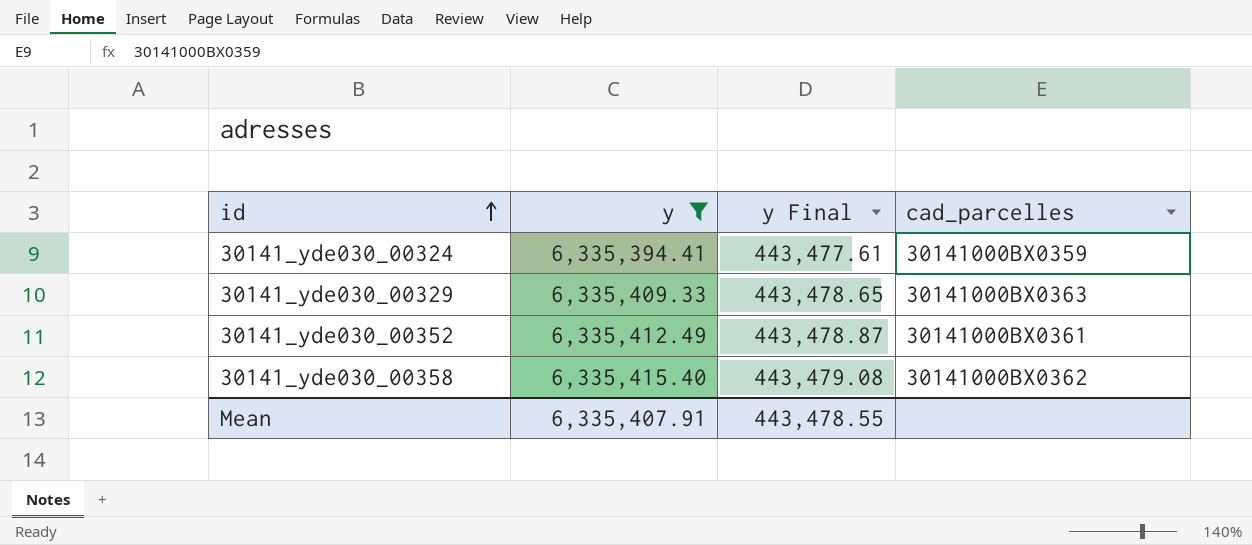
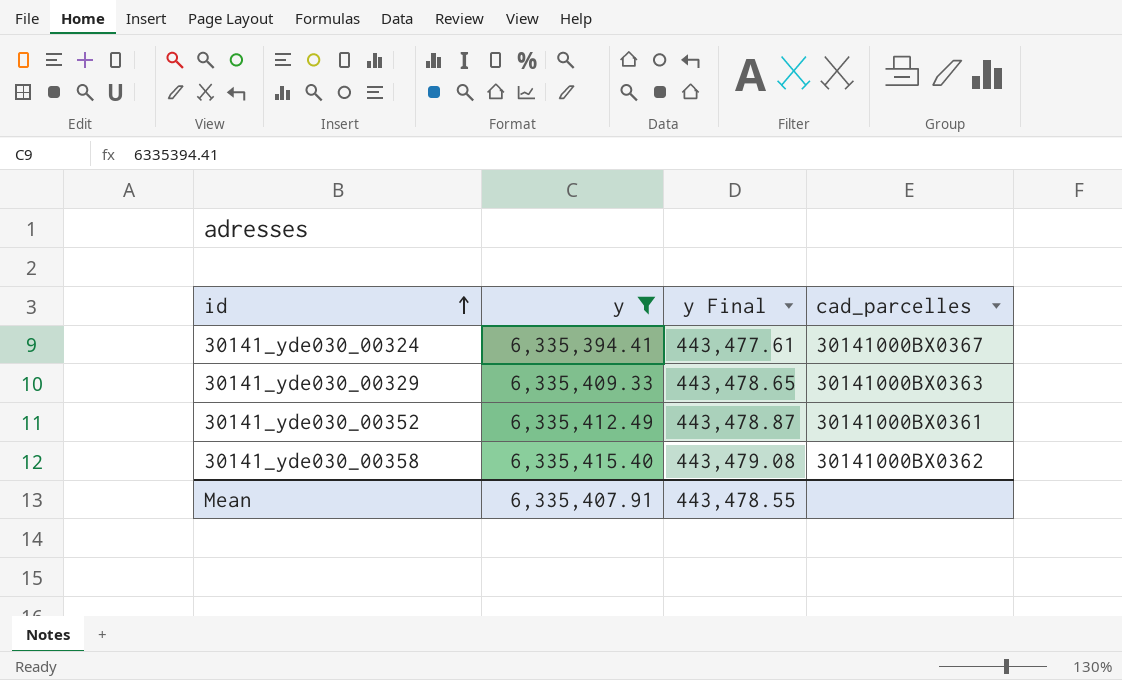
30141_yde030_00324 | cad_parcelles: 30141000BX0359 -> 30141000BX0367

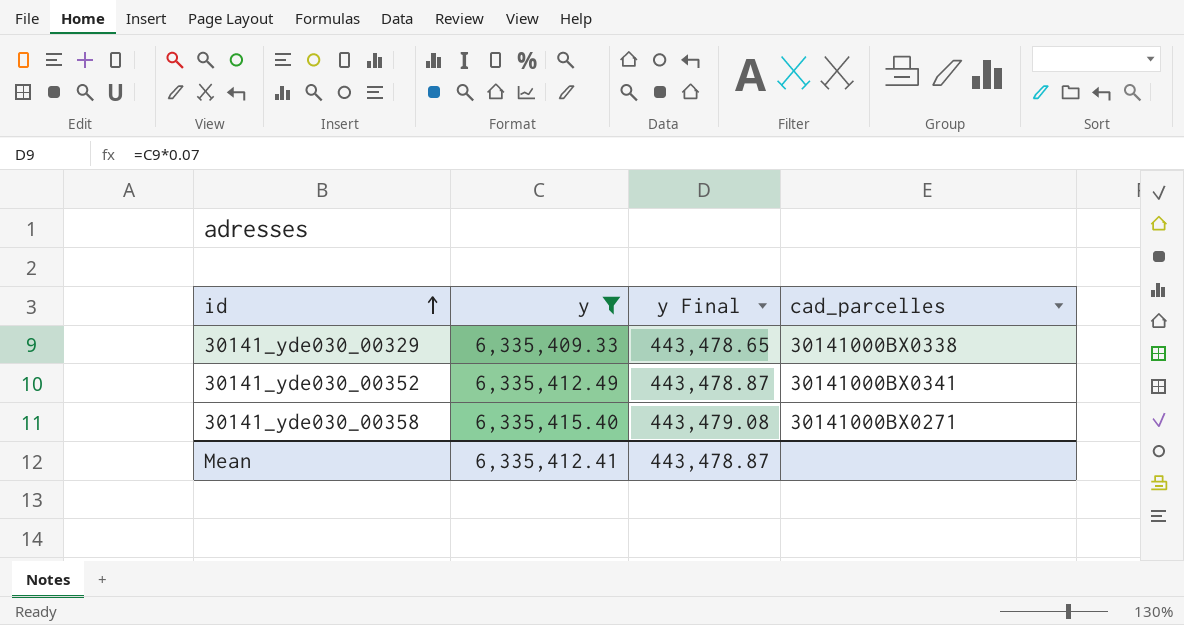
row 30141_yde030_00324: 6,335,394.41 | 443,477.61 | 30141000BX0367 -> none
30141_yde030_00329 | cad_parcelles: 30141000BX0363 -> 30141000BX0338
30141_yde030_00352 | cad_parcelles: 30141000BX0361 -> 30141000BX0341
30141_yde030_00358 | cad_parcelles: 30141000BX0362 -> 30141000BX0271
Mean | y: 6,335,407.91 -> 6,335,412.41
Mean | y Final: 443,478.55 -> 443,478.87

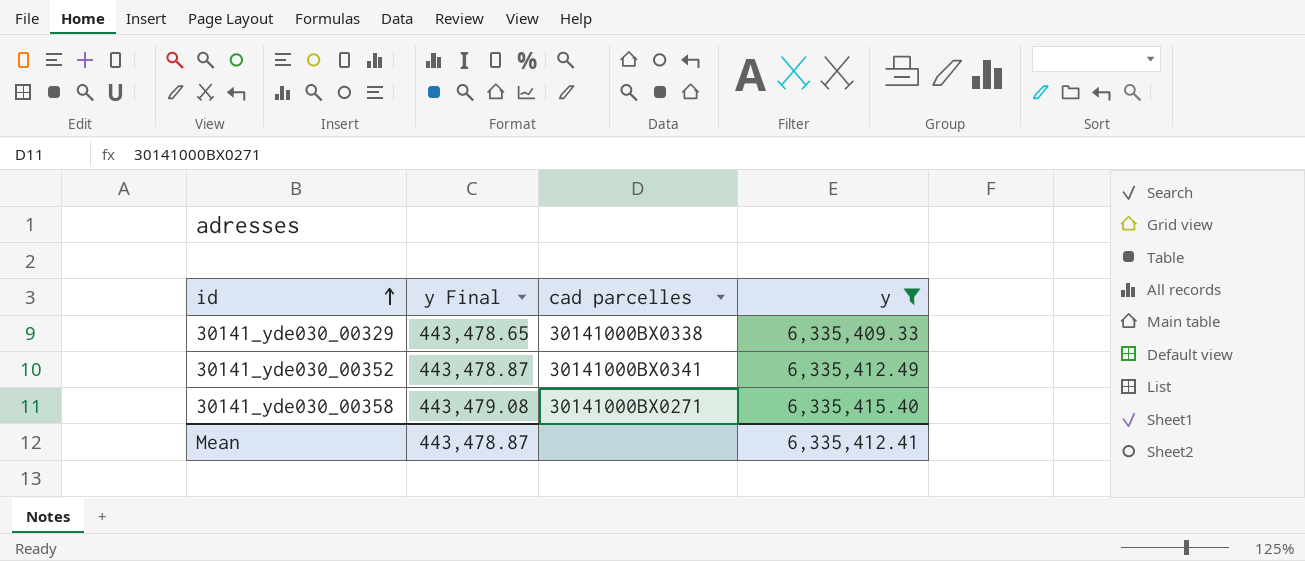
column name: cad_parcelles -> cad parcelles
column y | position: 2 -> 4

